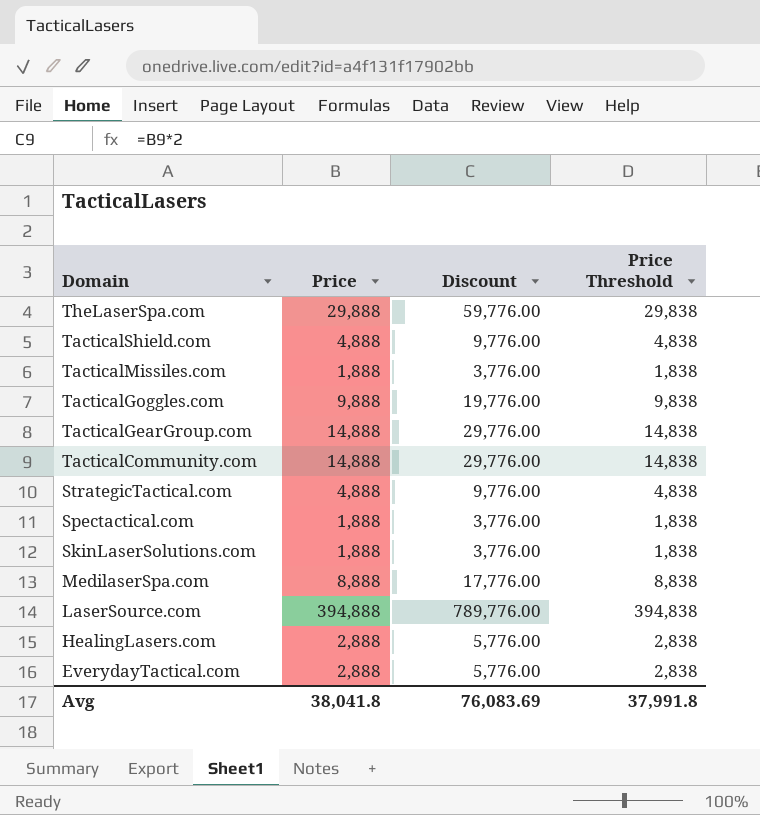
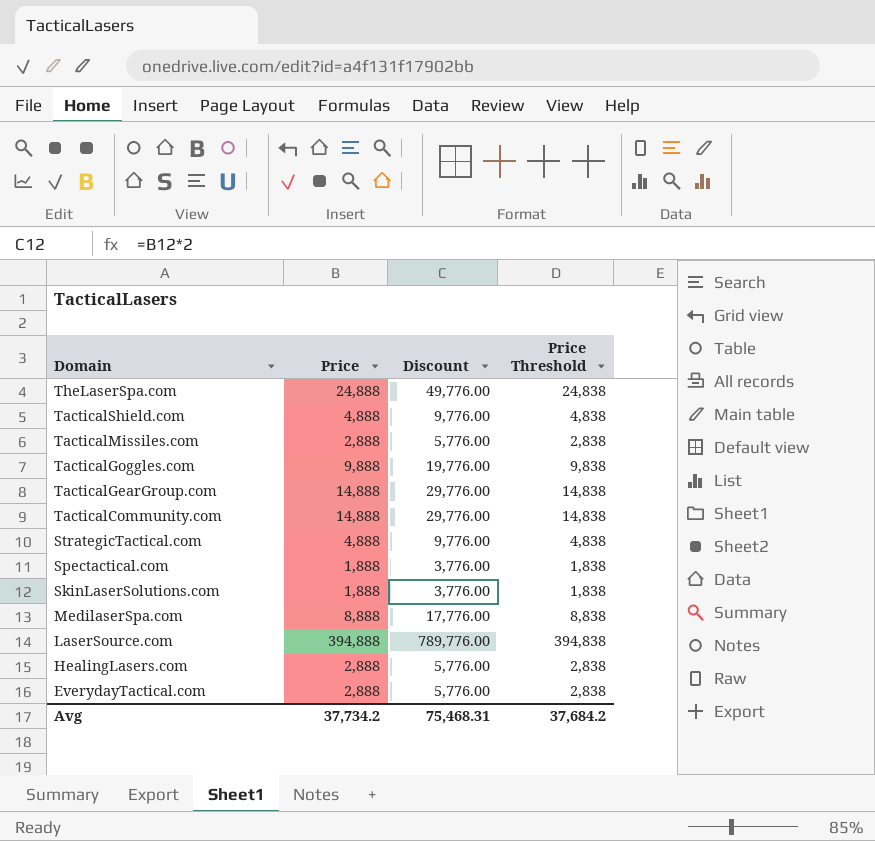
TheLaserSpa.com | Price: 29,888 -> 24,888
TheLaserSpa.com | Discount: 59,776.00 -> 49,776.00
TheLaserSpa.com | Price Threshold: 29,838 -> 24,838
TacticalMissiles.com | Price: 1,888 -> 2,888
TacticalMissiles.com | Discount: 3,776.00 -> 5,776.00
TacticalMissiles.com | Price Threshold: 1,838 -> 2,838
Avg | Price: 38,041.8 -> 37,734.2
Avg | Discount: 76,083.69 -> 75,468.31
Avg | Price Threshold: 37,991.8 -> 37,684.2

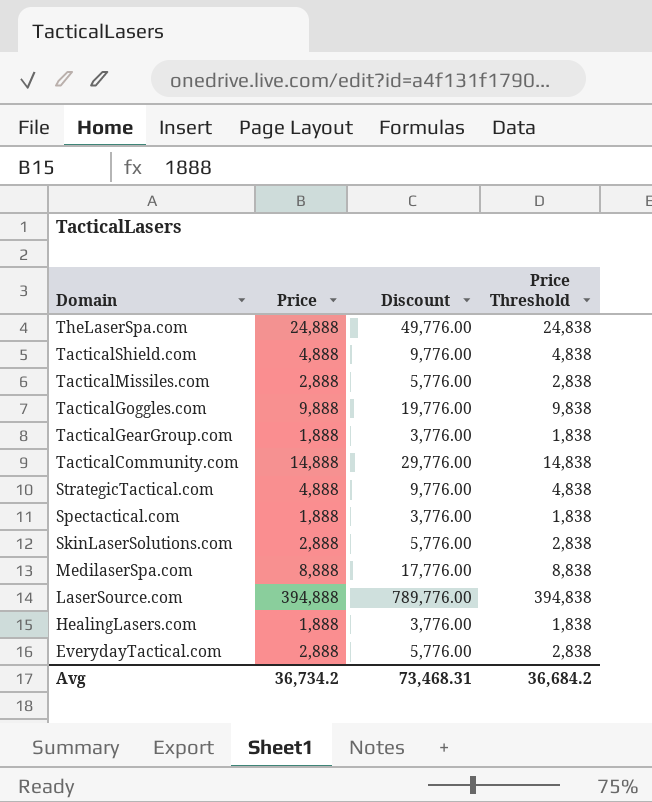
TacticalGearGroup.com | Price: 14,888 -> 1,888
TacticalGearGroup.com | Discount: 29,776.00 -> 3,776.00
TacticalGearGroup.com | Price Threshold: 14,838 -> 1,838
SkinLaserSolutions.com | Price: 1,888 -> 2,888
SkinLaserSolutions.com | Discount: 3,776.00 -> 5,776.00
SkinLaserSolutions.com | Price Threshold: 1,838 -> 2,838
HealingLasers.com | Price: 2,888 -> 1,888
HealingLasers.com | Discount: 5,776.00 -> 3,776.00
HealingLasers.com | Price Threshold: 2,838 -> 1,838
Avg | Price: 37,734.2 -> 36,734.2
Avg | Discount: 75,468.31 -> 73,468.31
Avg | Price Threshold: 37,684.2 -> 36,684.2

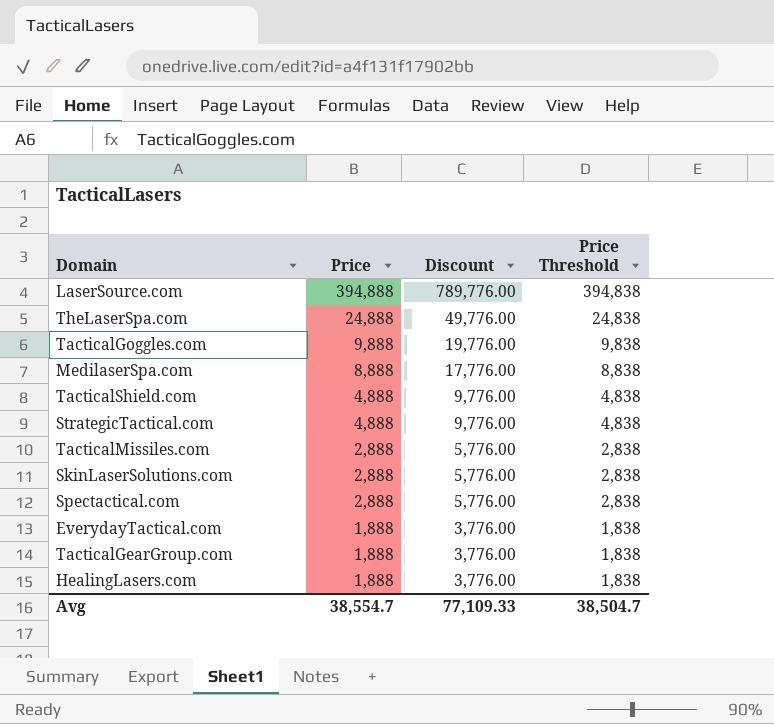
row order: Domain descending -> Price descending
row TacticalCommunity.com: 14,888 | 29,776.00 | 14,838 -> none
Spectactical.com | Price: 1,888 -> 2,888
Spectactical.com | Discount: 3,776.00 -> 5,776.00
Spectactical.com | Price Threshold: 1,838 -> 2,838
EverydayTactical.com | Price: 2,888 -> 1,888
EverydayTactical.com | Discount: 5,776.00 -> 3,776.00
EverydayTactical.com | Price Threshold: 2,838 -> 1,838
Avg | Price: 36,734.2 -> 38,554.7
Avg | Discount: 73,468.31 -> 77,109.33
Avg | Price Threshold: 36,684.2 -> 38,504.7

